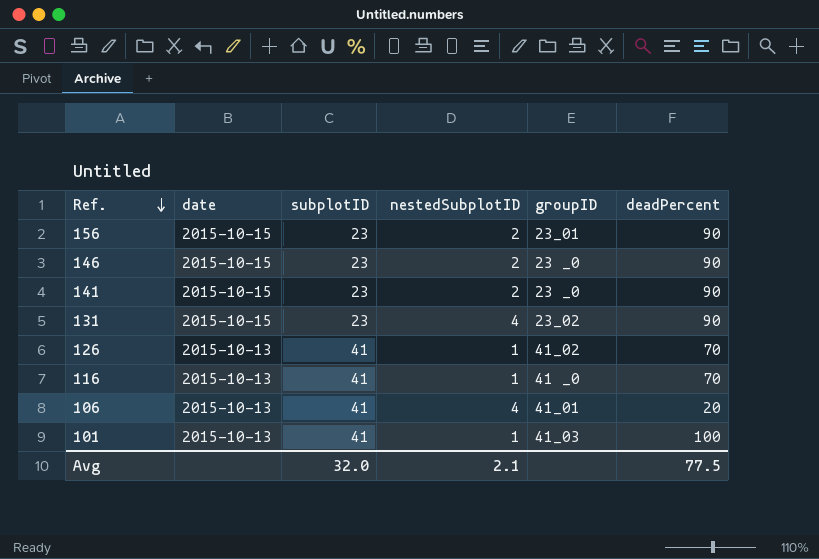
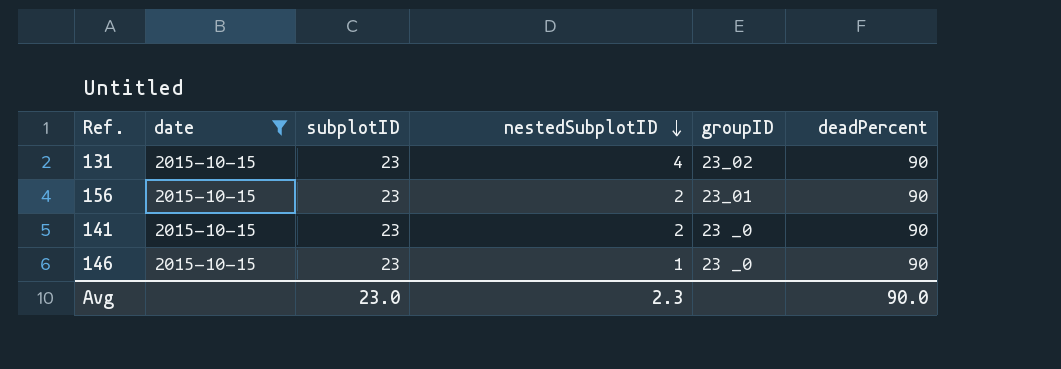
filter: none -> date = 2015-10-15
row order: Ref. descending -> nestedSubplotID descending
146 | nestedSubplotID: 2 -> 1
Avg | subplotID: 32.0 -> 23.0
Avg | nestedSubplotID: 2.1 -> 2.3
Avg | deadPercent: 77.5 -> 90.0

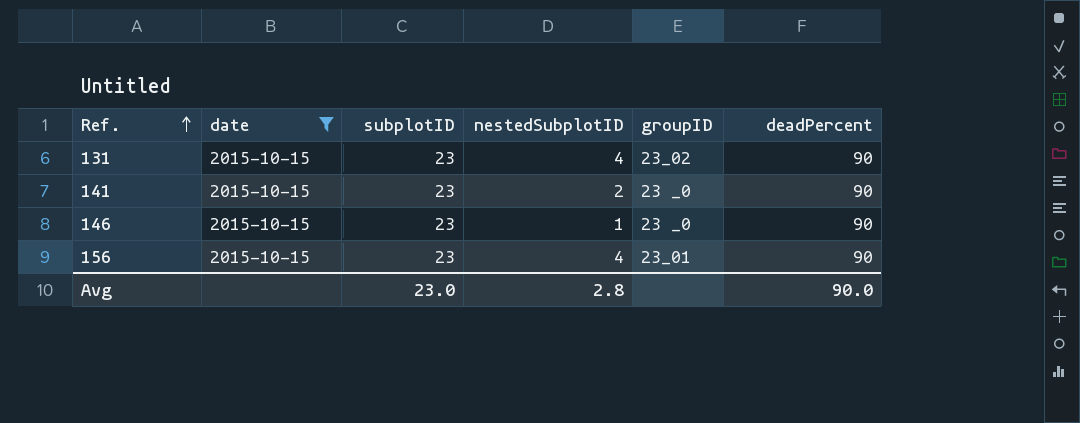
row order: nestedSubplotID descending -> Ref. ascending
156 | nestedSubplotID: 2 -> 4
Avg | nestedSubplotID: 2.3 -> 2.8

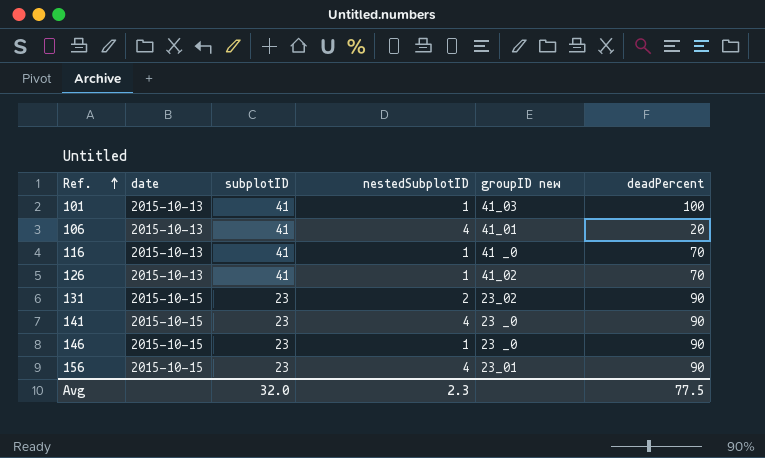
filter: date = 2015-10-15 -> none
column name: groupID -> groupID new
131 | nestedSubplotID: 4 -> 2
141 | nestedSubplotID: 2 -> 4
Avg | subplotID: 23.0 -> 32.0
Avg | nestedSubplotID: 2.8 -> 2.3
Avg | deadPercent: 90.0 -> 77.5

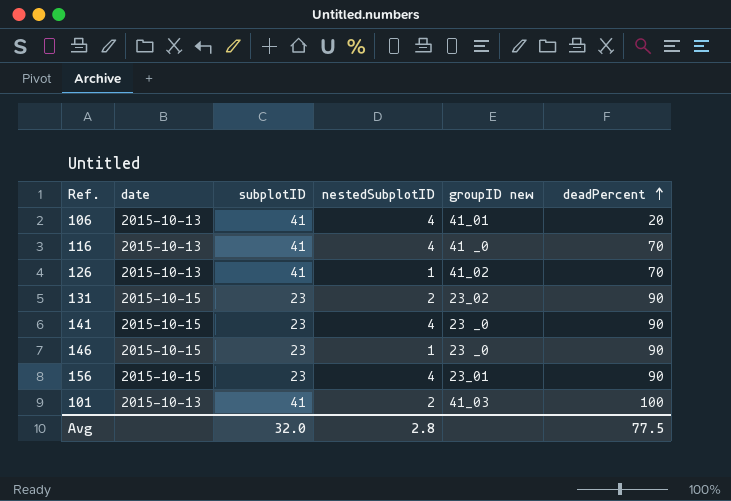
row order: Ref. ascending -> deadPercent ascending
116 | nestedSubplotID: 1 -> 4
101 | nestedSubplotID: 1 -> 2
Avg | nestedSubplotID: 2.3 -> 2.8

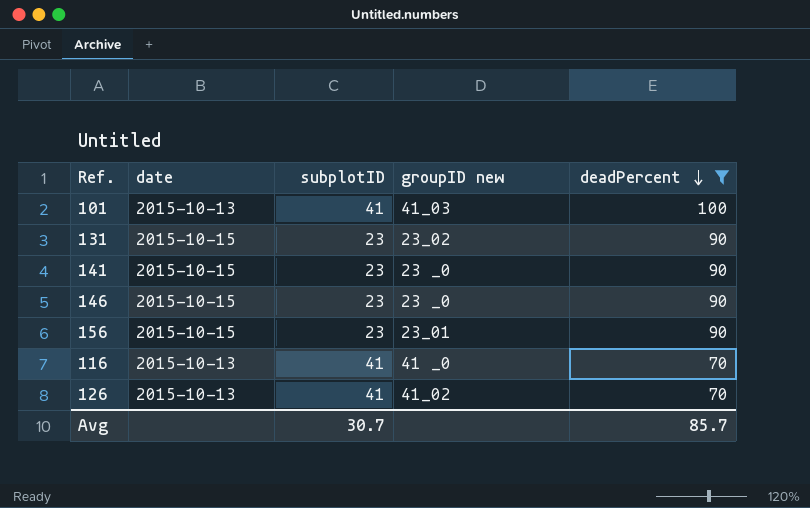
filter: none -> deadPercent != 20
row order: deadPercent ascending -> deadPercent descending
column nestedSubplotID | position: 4 -> none
Avg | subplotID: 32.0 -> 30.7
Avg | deadPercent: 77.5 -> 85.7

